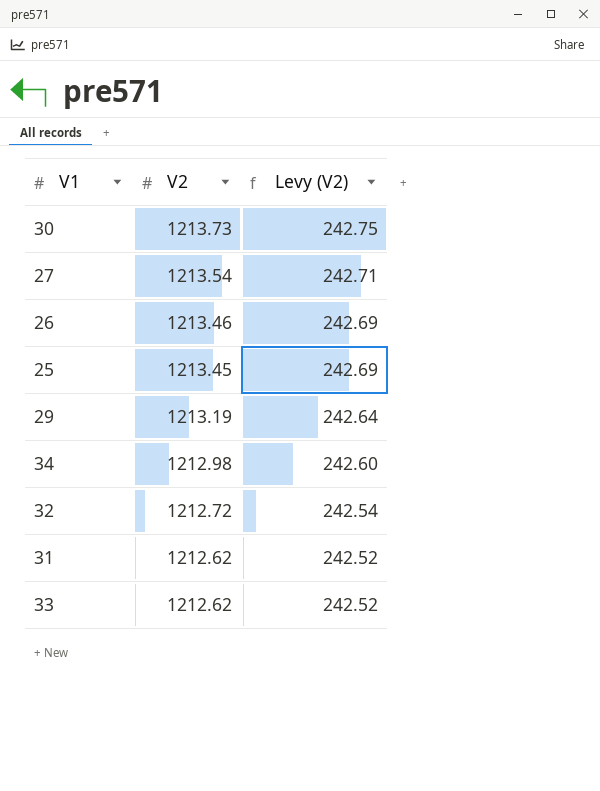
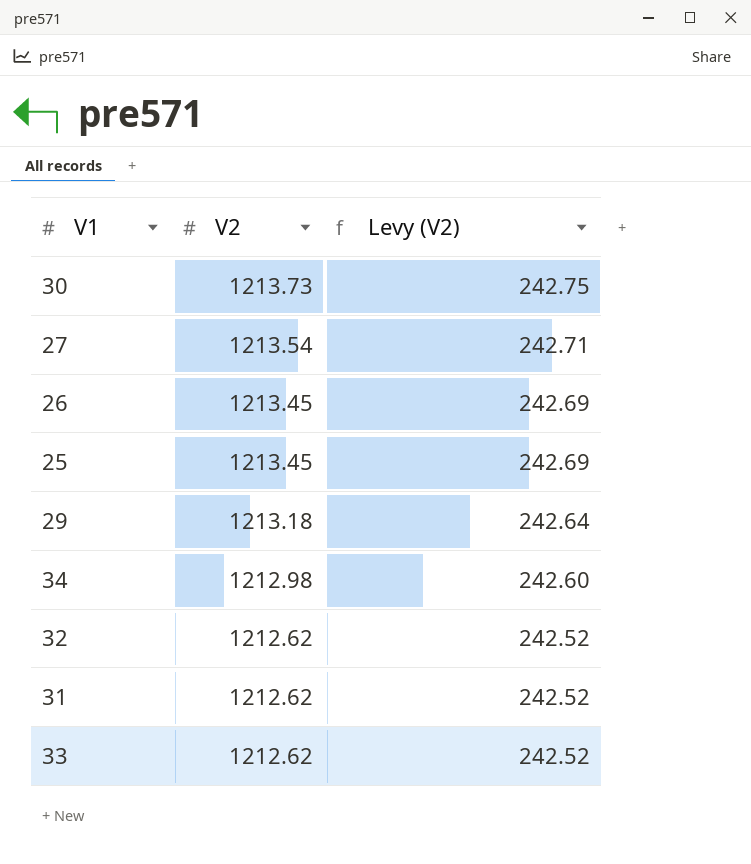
26 | V2: 1213.46 -> 1213.45
29 | V2: 1213.19 -> 1213.18
32 | V2: 1212.72 -> 1212.62
32 | Levy (V2): 242.54 -> 242.52

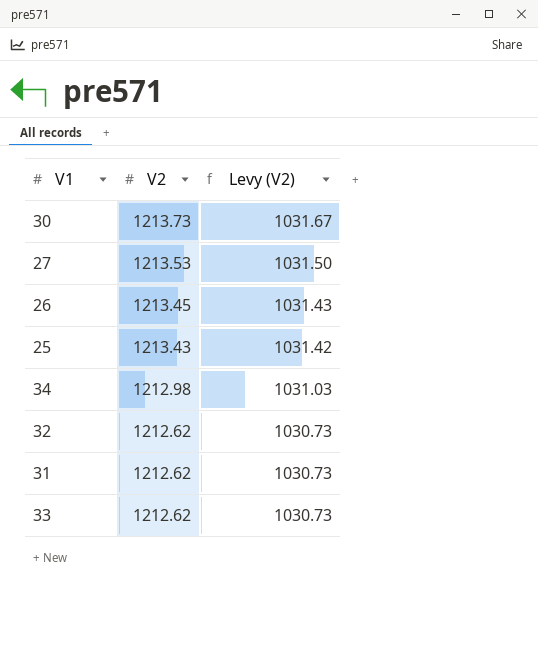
column Levy (V2) | formula: [V2] * 0.2 -> [V2] * 0.85
row 29: 1213.18 | 242.64 -> none
27 | V2: 1213.54 -> 1213.53
25 | V2: 1213.45 -> 1213.43

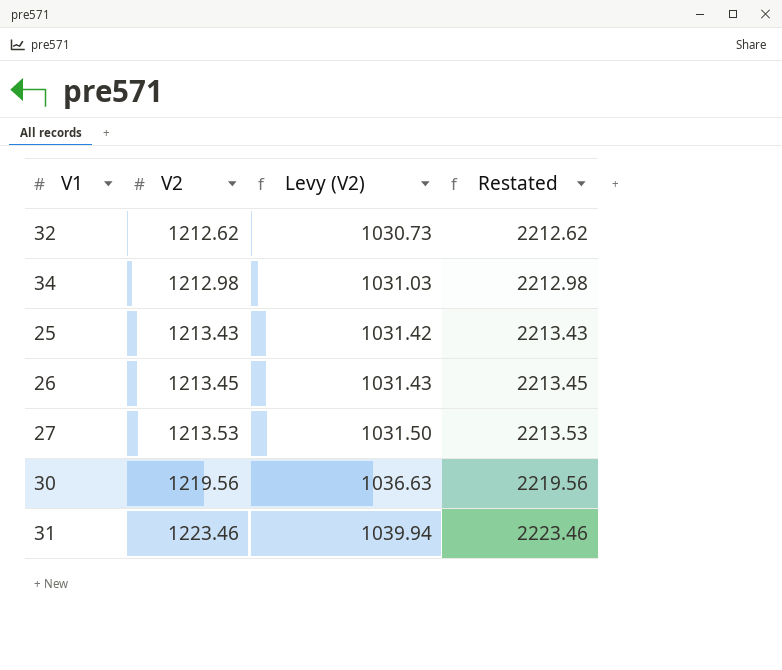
row order: V2 descending -> V2 ascending
column Restated | formula: none -> [V2] + 1000
row 33: 1212.62 | 1030.73 -> none
30 | V2: 1213.73 -> 1219.56
30 | Levy (V2): 1031.67 -> 1036.63
31 | V2: 1212.62 -> 1223.46
31 | Levy (V2): 1030.73 -> 1039.94

